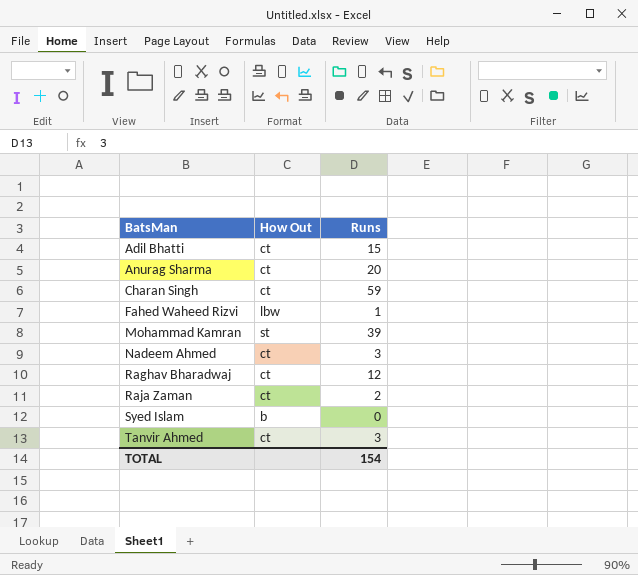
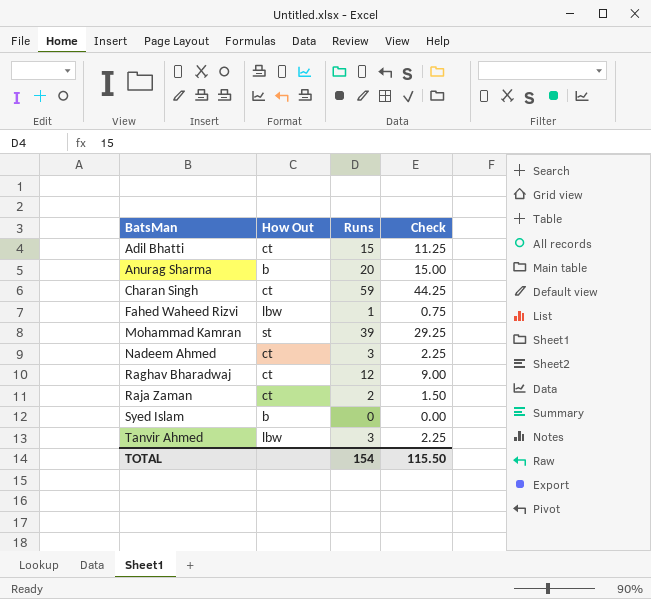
column Check | formula: none -> [Runs] * 0.75
Anurag Sharma | How Out: ct -> b
Tanvir Ahmed | How Out: ct -> lbw

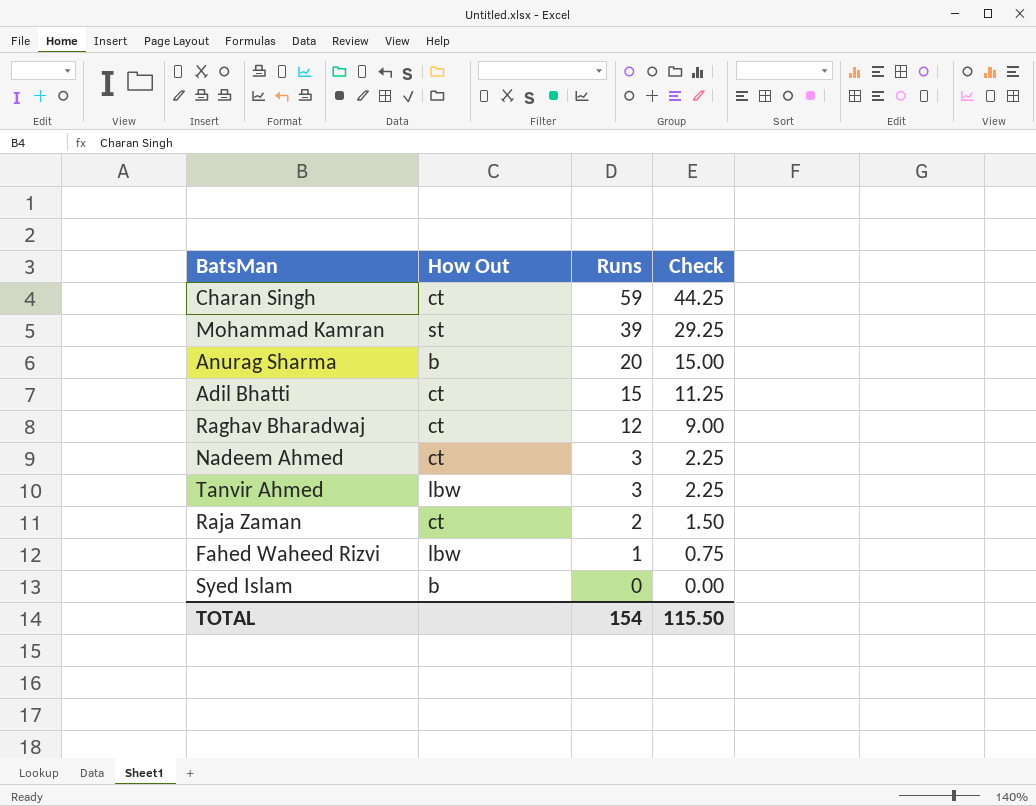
row order: BatsMan ascending -> Runs descending

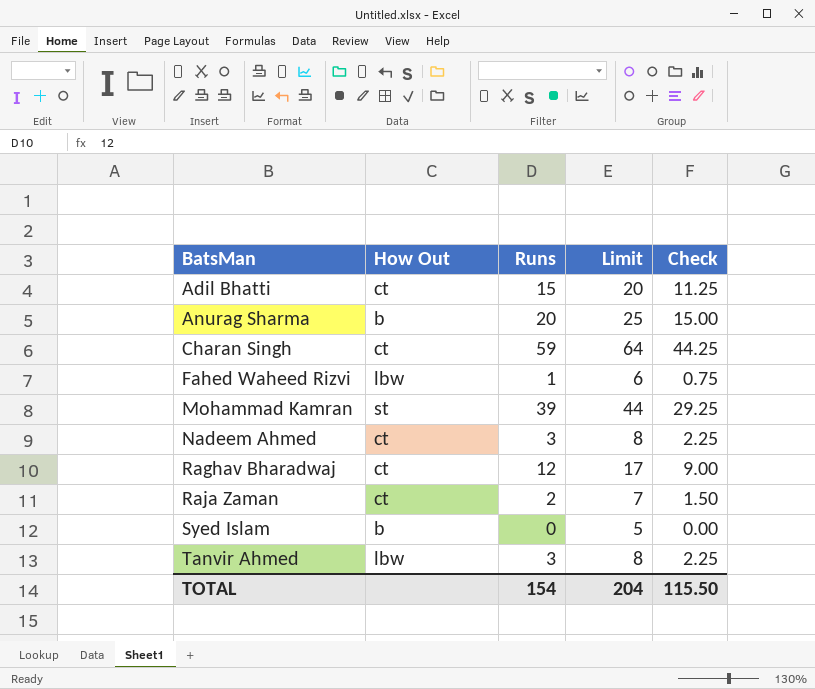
row order: Runs descending -> BatsMan ascending
column Limit | formula: none -> [Runs] + 5

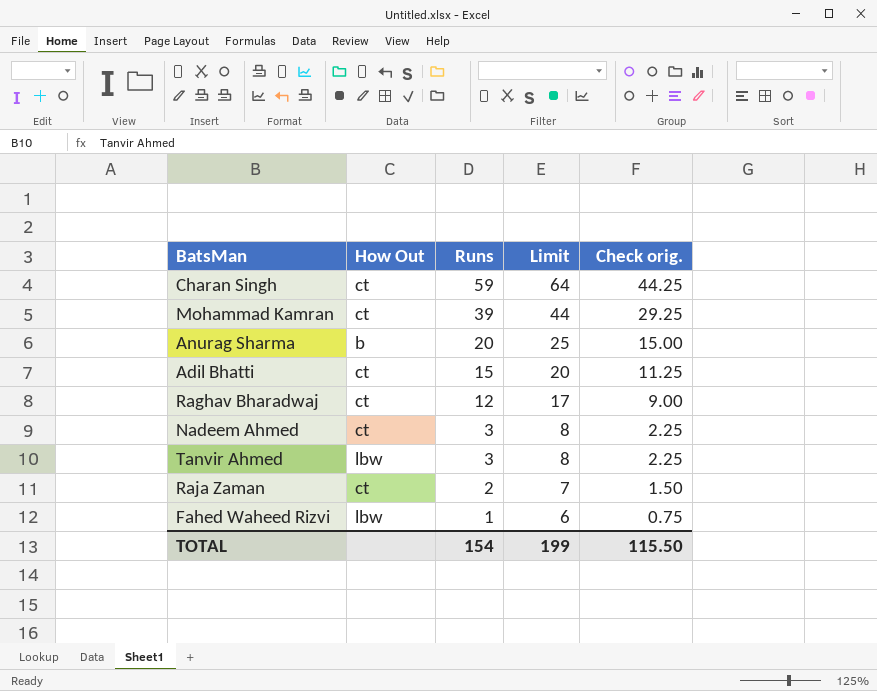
row order: BatsMan ascending -> Runs descending
column name: Check -> Check orig.
row Syed Islam: b | 0 | 5 | 0.00 -> none
Mohammad Kamran | How Out: st -> ct
TOTAL | Limit: 204 -> 199

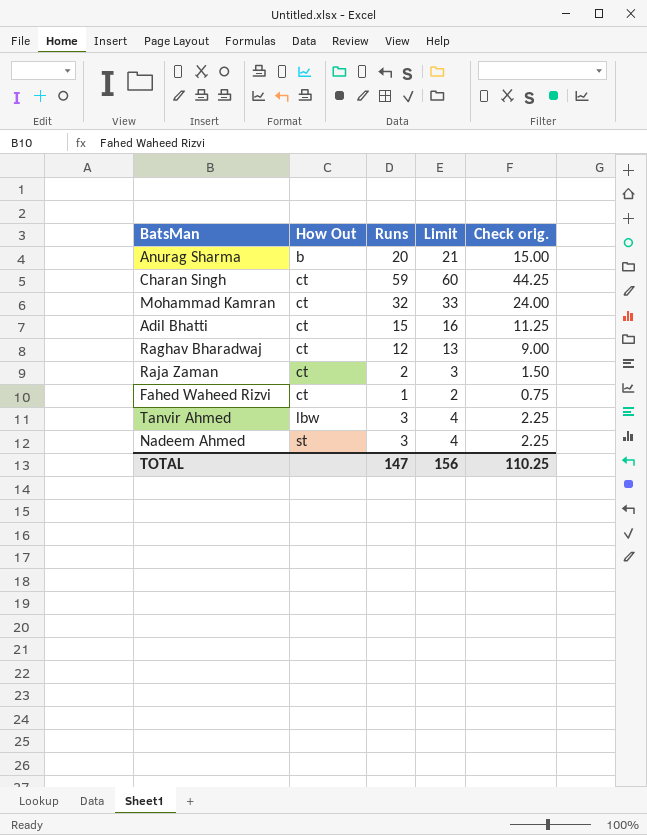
row order: Runs descending -> How Out ascending
column Limit | formula: [Runs] + 5 -> [Runs] + 1
Mohammad Kamran | Runs: 39 -> 32
Mohammad Kamran | Check orig.: 29.25 -> 24.00
Fahed Waheed Rizvi | How Out: lbw -> ct
Nadeem Ahmed | How Out: ct -> st
TOTAL | Runs: 154 -> 147
TOTAL | Limit: 199 -> 156
TOTAL | Check orig.: 115.50 -> 110.25

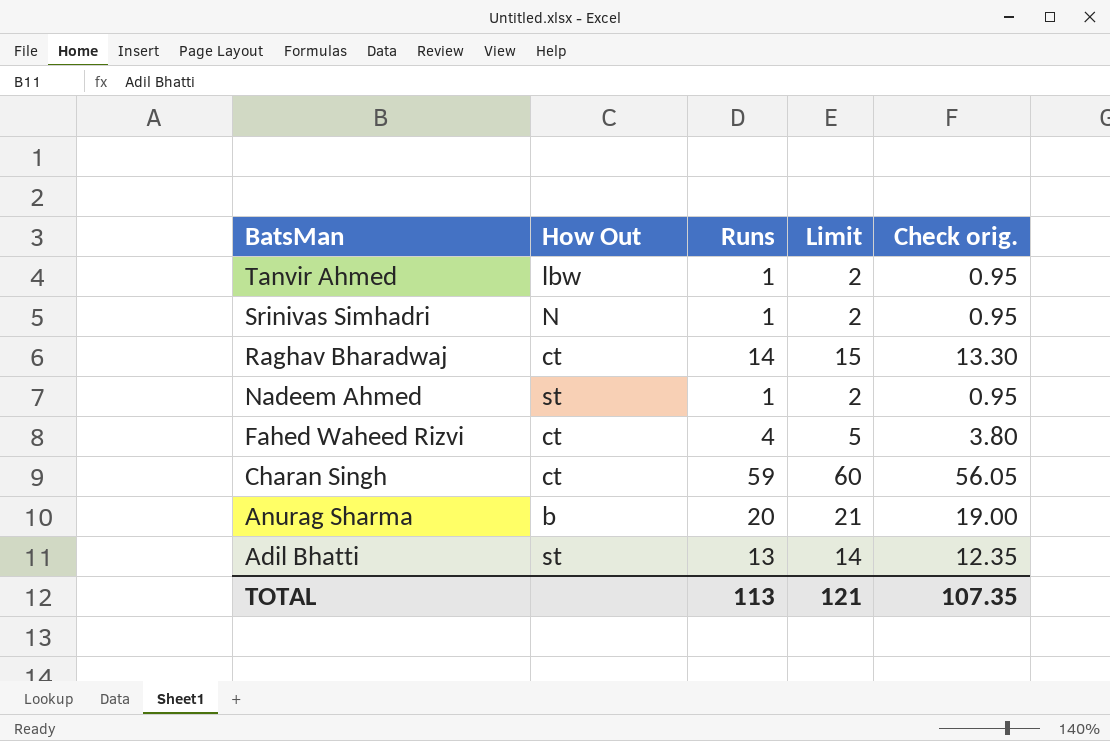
row order: How Out ascending -> BatsMan descending
column Check orig. | formula: [Runs] * 0.75 -> [Runs] * 0.95
row Mohammad Kamran: ct | 32 | 33 | 24.00 -> none
row Raja Zaman: ct | 2 | 3 | 1.50 -> none
Tanvir Ahmed | Runs: 3 -> 1
Tanvir Ahmed | Limit: 4 -> 2
row Srinivas Simhadri: none -> N | 1 | 2 | 0.95
Raghav Bharadwaj | Runs: 12 -> 14
Raghav Bharadwaj | Limit: 13 -> 15
Nadeem Ahmed | Runs: 3 -> 1
Nadeem Ahmed | Limit: 4 -> 2
Fahed Waheed Rizvi | Runs: 1 -> 4
Fahed Waheed Rizvi | Limit: 2 -> 5
Adil Bhatti | How Out: ct -> st
Adil Bhatti | Runs: 15 -> 13
Adil Bhatti | Limit: 16 -> 14
TOTAL | Runs: 147 -> 113
TOTAL | Limit: 156 -> 121
TOTAL | Check orig.: 110.25 -> 107.35

